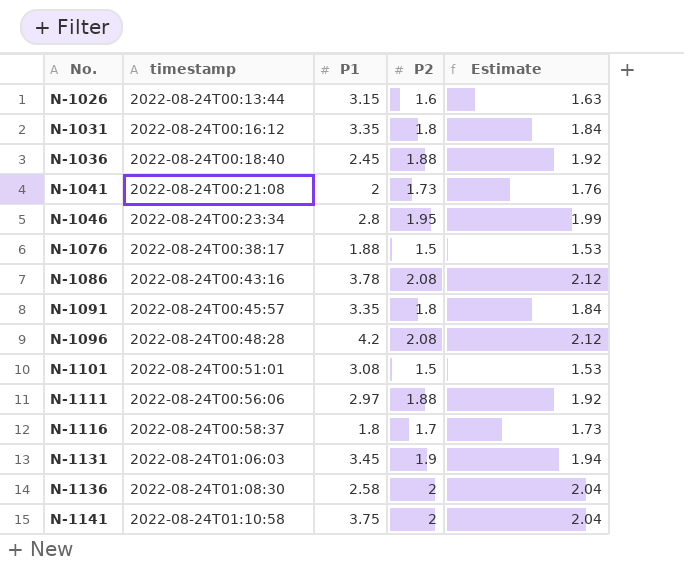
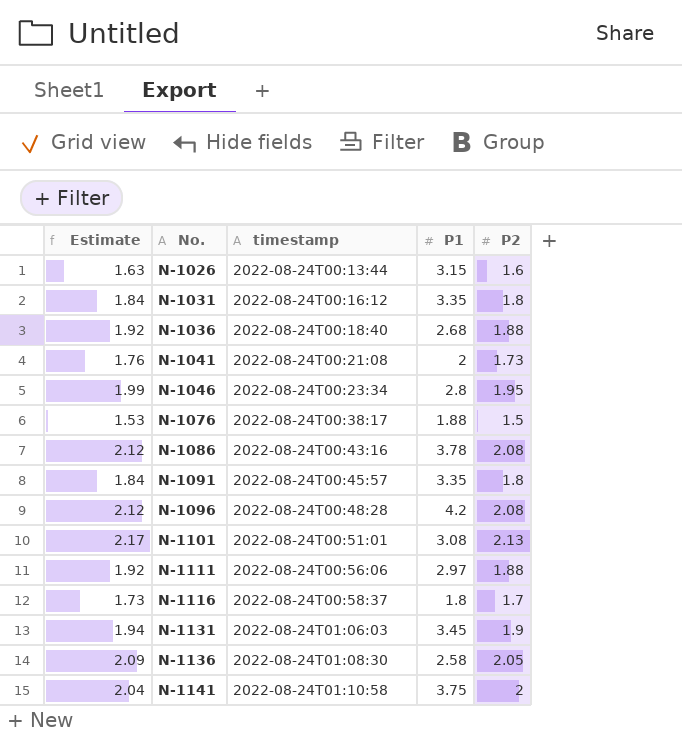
column Estimate | position: 5 -> 1
N-1036 | P1: 2.45 -> 2.68
N-1101 | Estimate: 1.53 -> 2.17
N-1101 | P2: 1.5 -> 2.13
N-1136 | Estimate: 2.04 -> 2.09
N-1136 | P2: 2 -> 2.05

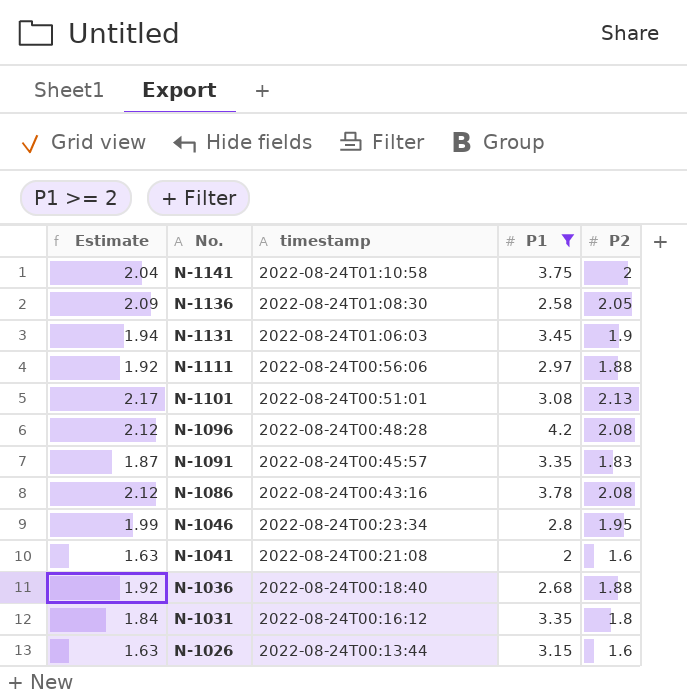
filter: none -> P1 >= 2
row order: No. ascending -> No. descending
N-1091 | Estimate: 1.84 -> 1.87
N-1091 | P2: 1.8 -> 1.83
N-1041 | Estimate: 1.76 -> 1.63
N-1041 | P2: 1.73 -> 1.6

